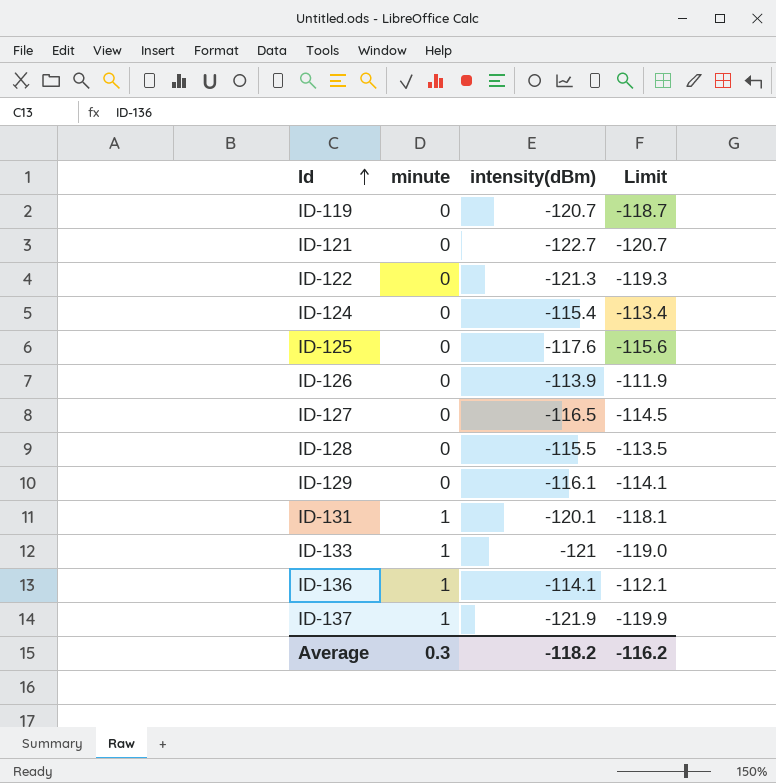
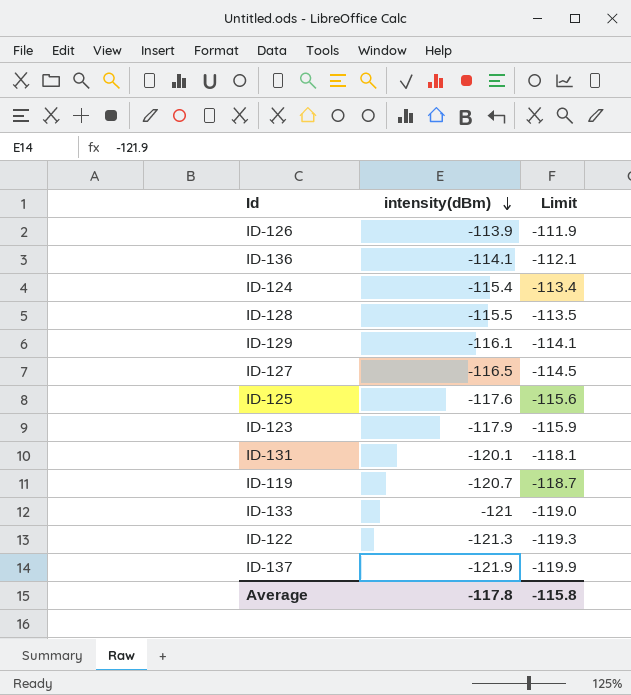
row order: Id ascending -> intensity(dBm) descending
column minute | position: 2 -> none
row ID-121: 0 | -122.7 | -120.7 -> none
row ID-123: none -> -117.9 | -115.9
Average | intensity(dBm): -118.2 -> -117.8
Average | Limit: -116.2 -> -115.8

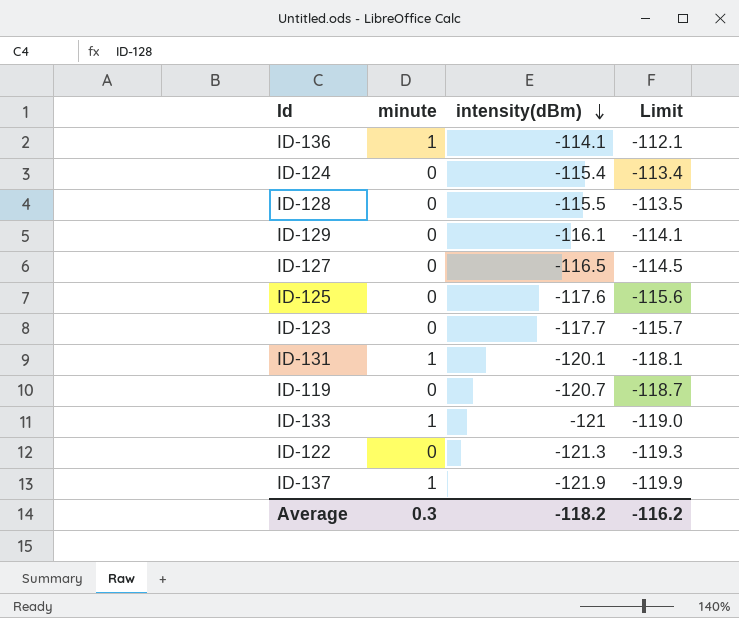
column minute | position: none -> 2
row ID-126: -113.9 | -111.9 -> none
ID-123 | intensity(dBm): -117.9 -> -117.7
ID-123 | Limit: -115.9 -> -115.7
Average | intensity(dBm): -117.8 -> -118.2
Average | Limit: -115.8 -> -116.2

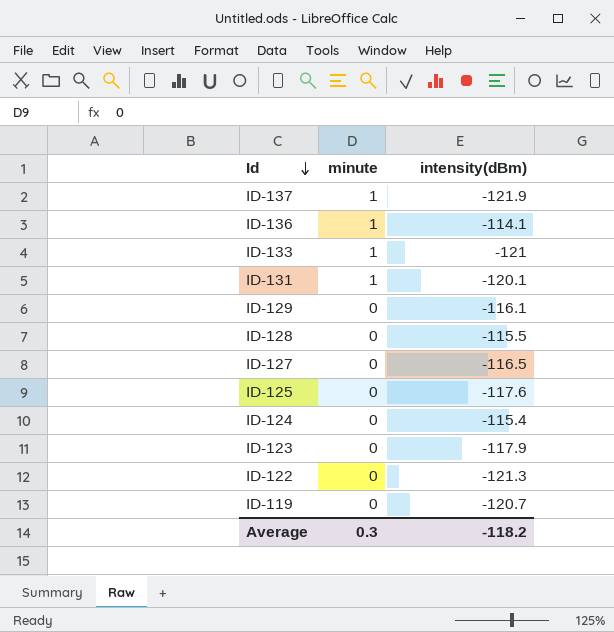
row order: intensity(dBm) descending -> Id descending
column Limit | formula: [intensity(dBm)] + 2 -> none
ID-123 | intensity(dBm): -117.7 -> -117.9

